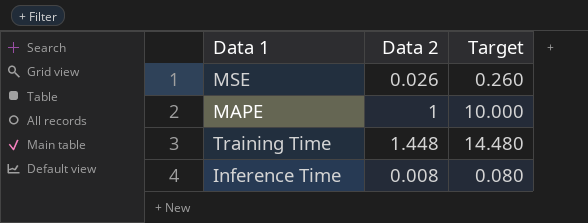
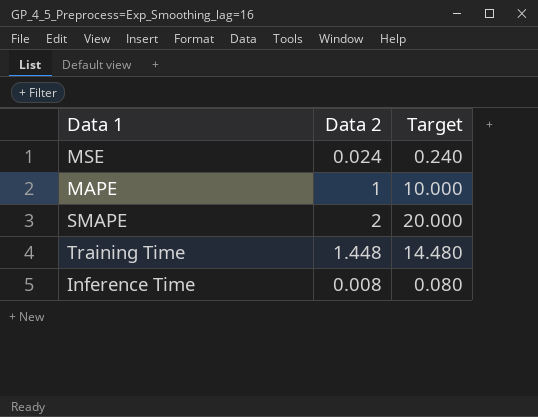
MSE | Data 2: 0.026 -> 0.024
MSE | Target: 0.260 -> 0.240
row SMAPE: none -> 2 | 20.000

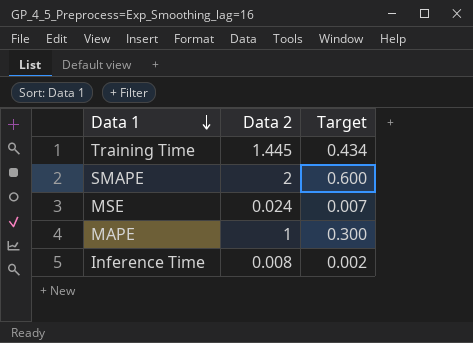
row order: none -> Data 1 descending
column Target | formula: [Data 2] * 10 -> [Data 2] * 0.3
Training Time | Data 2: 1.448 -> 1.445

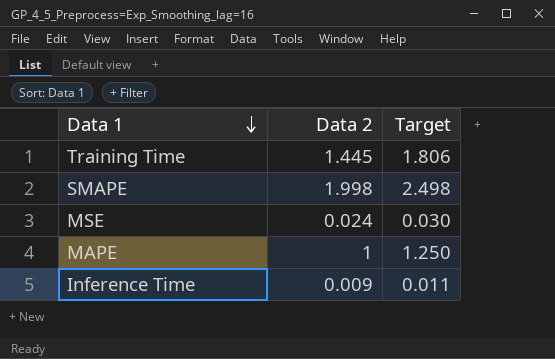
column Target | formula: [Data 2] * 0.3 -> [Data 2] * 1.25
SMAPE | Data 2: 2 -> 1.998
Inference Time | Data 2: 0.008 -> 0.009

